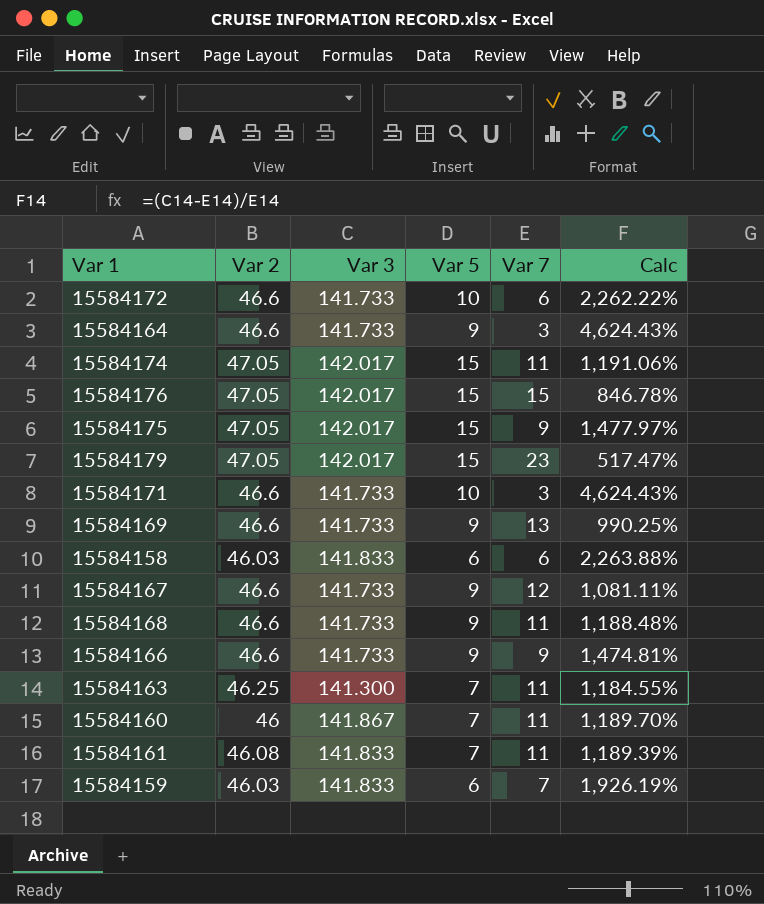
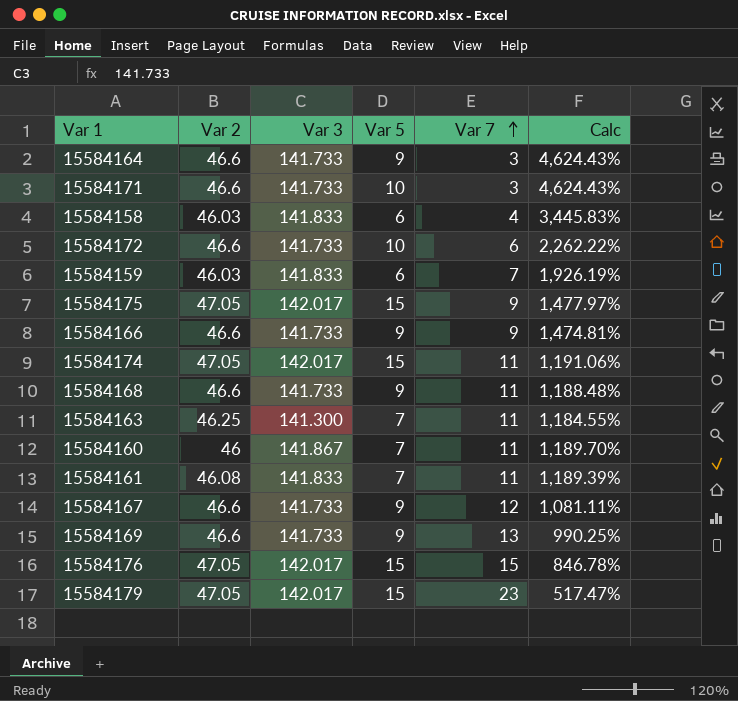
row order: none -> Var 7 ascending
15584158 | Var 7: 6 -> 4
15584158 | Calc: 2,263.88% -> 3,445.83%

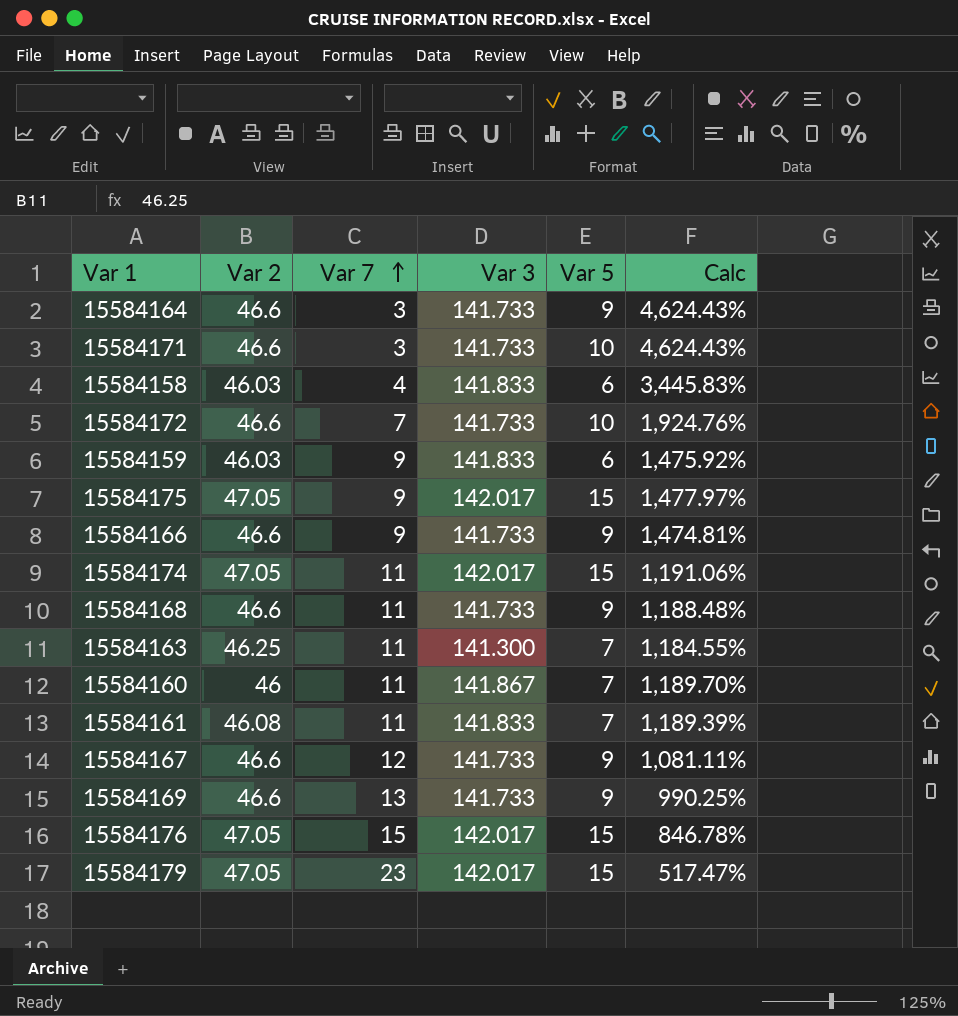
column Var 7 | position: 5 -> 3
15584172 | Var 7: 6 -> 7
15584172 | Calc: 2,262.22% -> 1,924.76%
15584159 | Var 7: 7 -> 9
15584159 | Calc: 1,926.19% -> 1,475.92%

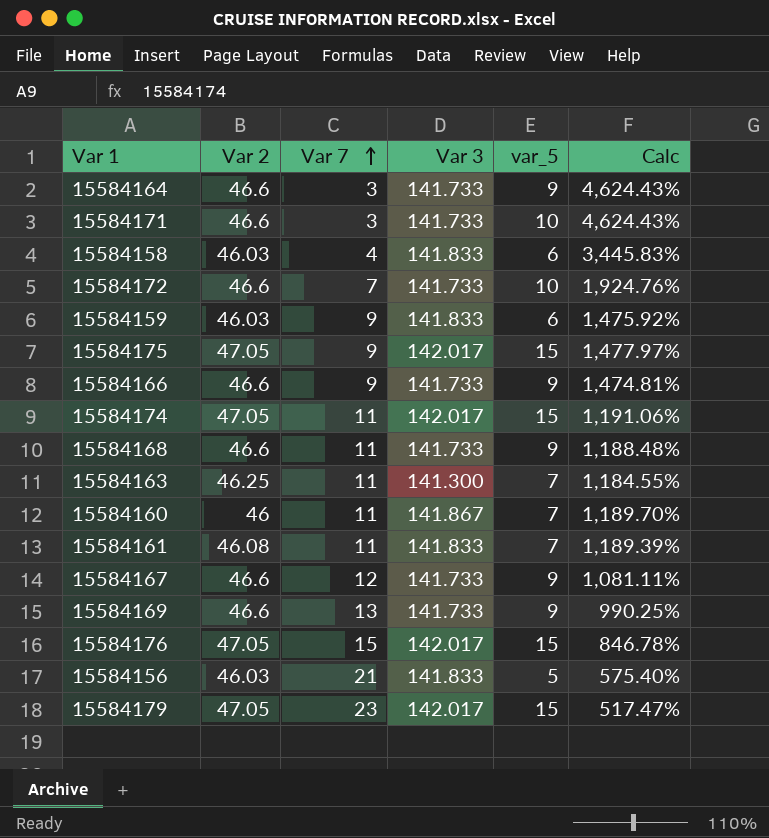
column name: Var 5 -> var_5
row 15584156: none -> 46.03 | 21 | 141.833 | 5 | 575.40%

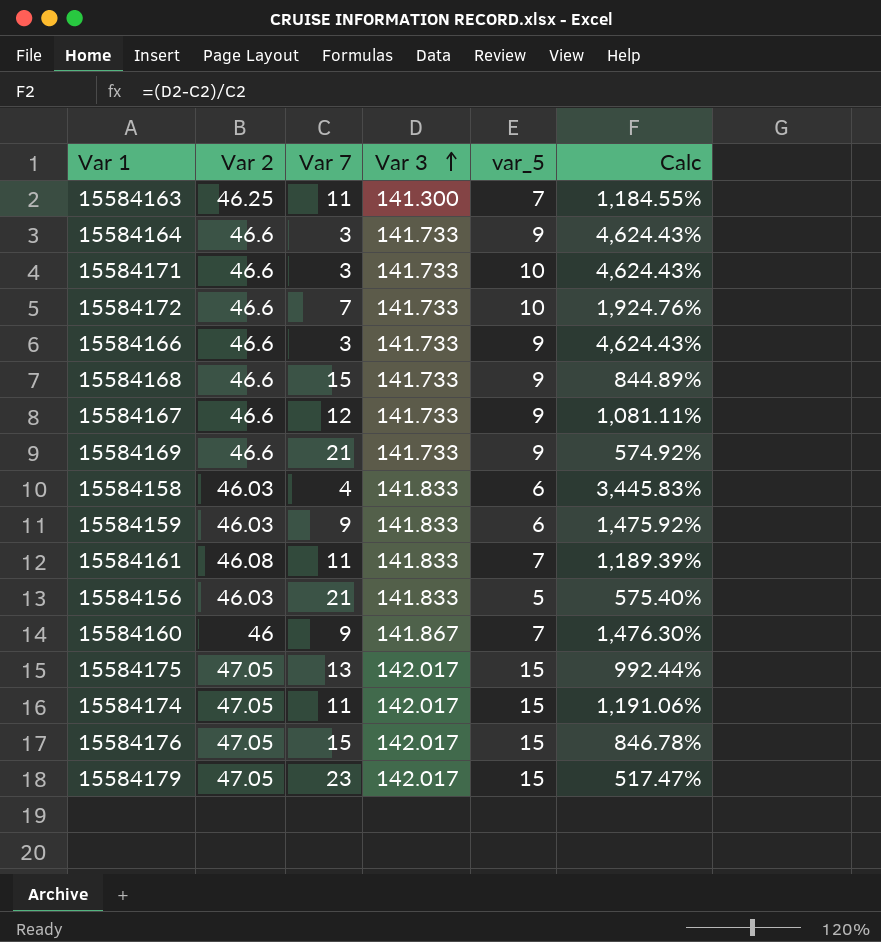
row order: Var 7 ascending -> Var 3 ascending
15584166 | Var 7: 9 -> 3
15584166 | Calc: 1,474.81% -> 4,624.43%
15584168 | Var 7: 11 -> 15
15584168 | Calc: 1,188.48% -> 844.89%
15584169 | Var 7: 13 -> 21
15584169 | Calc: 990.25% -> 574.92%
15584160 | Var 7: 11 -> 9
15584160 | Calc: 1,189.70% -> 1,476.30%
15584175 | Var 7: 9 -> 13
15584175 | Calc: 1,477.97% -> 992.44%

